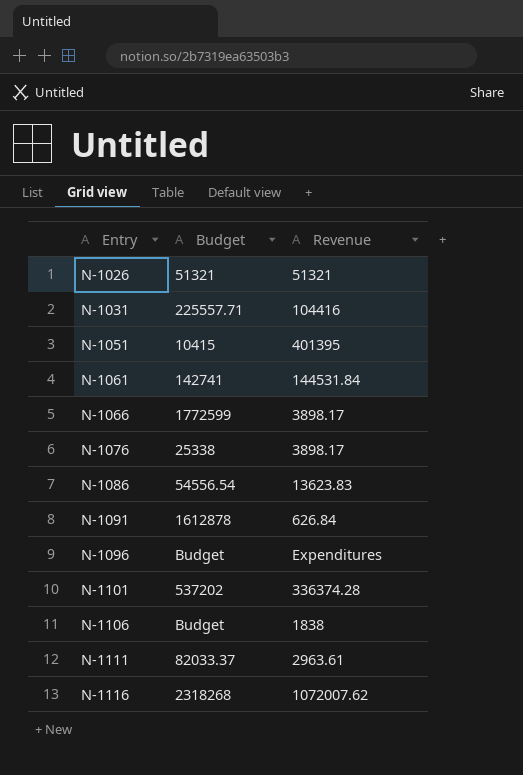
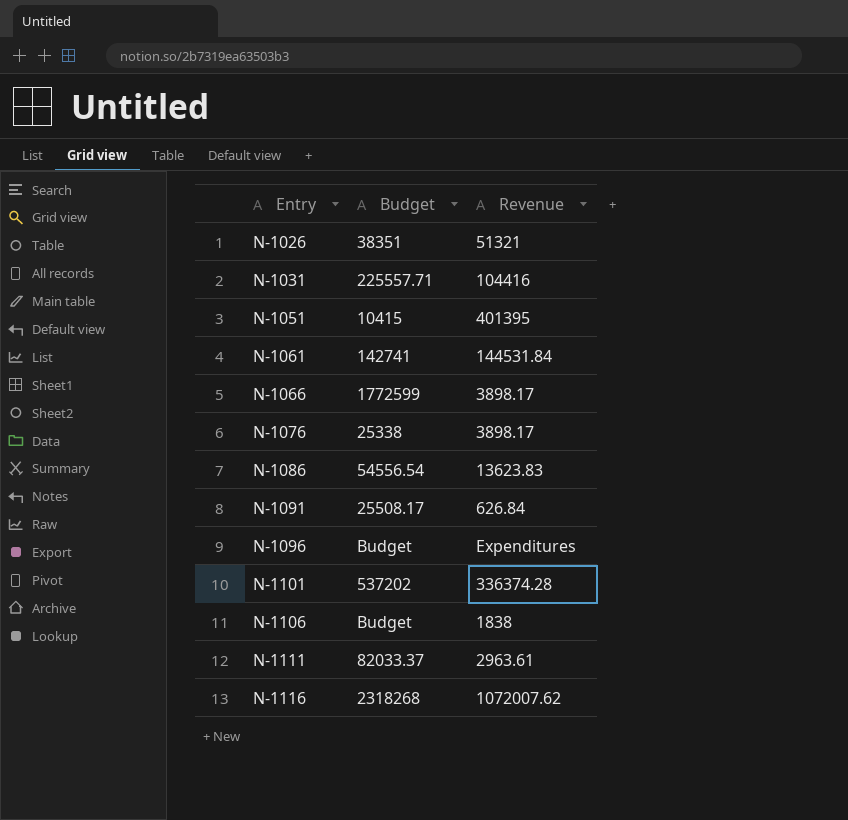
N-1026 | Budget: 51321 -> 38351
N-1091 | Budget: 1612878 -> 25508.17

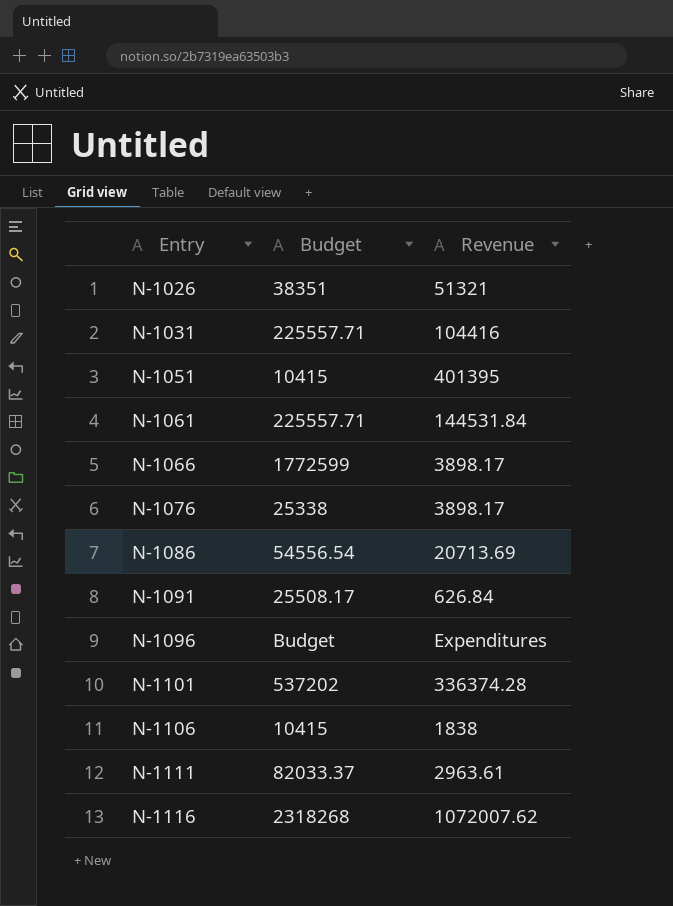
N-1061 | Budget: 142741 -> 225557.71
N-1086 | Revenue: 13623.83 -> 20713.69
N-1106 | Budget: Budget -> 10415

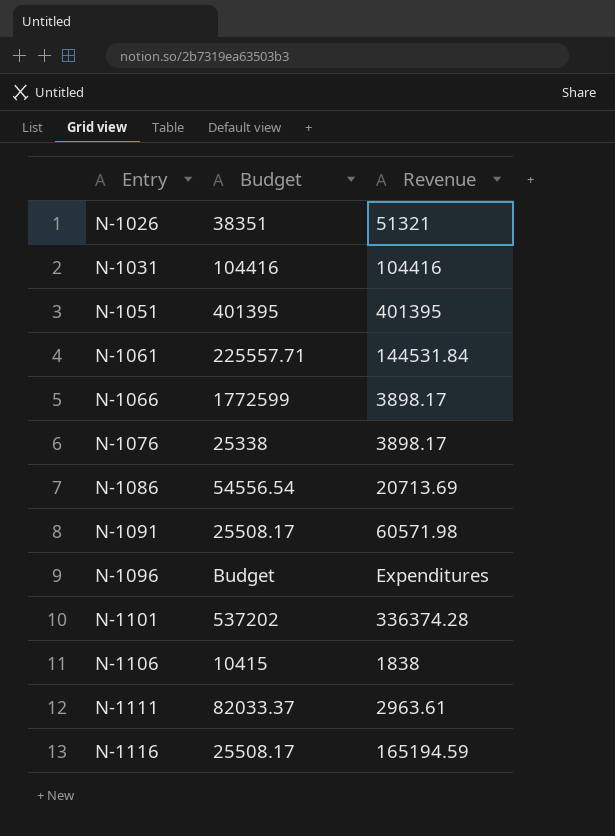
N-1031 | Budget: 225557.71 -> 104416
N-1051 | Budget: 10415 -> 401395
N-1091 | Revenue: 626.84 -> 60571.98
N-1116 | Budget: 2318268 -> 25508.17
N-1116 | Revenue: 1072007.62 -> 165194.59

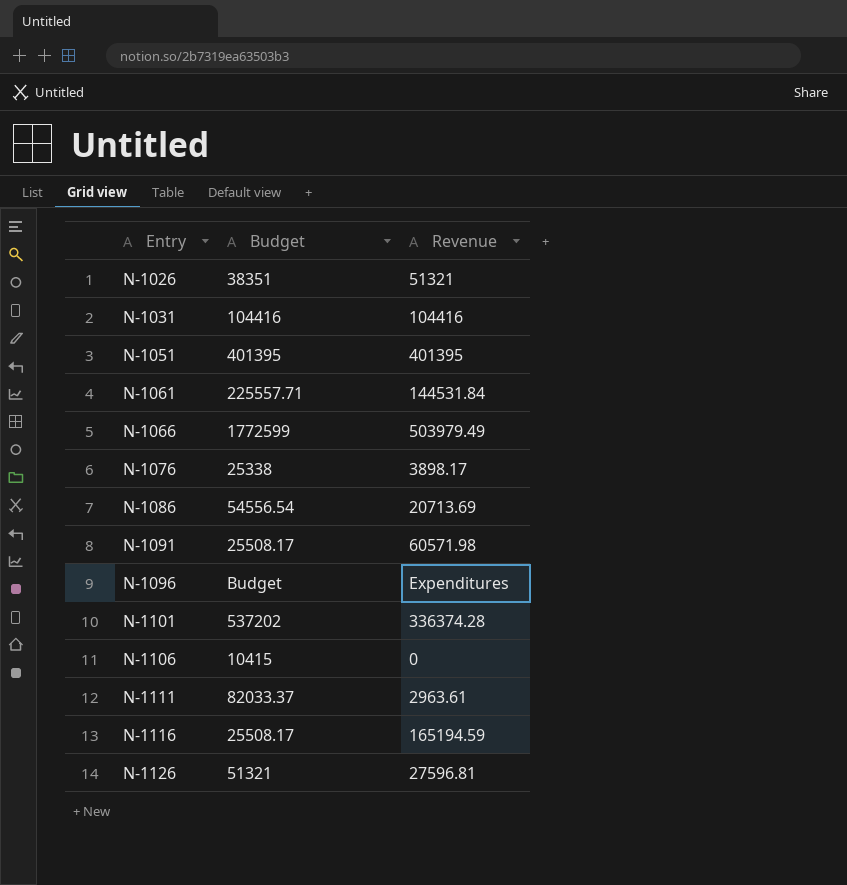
N-1066 | Revenue: 3898.17 -> 503979.49
N-1106 | Revenue: 1838 -> 0
row N-1126: none -> 51321 | 27596.81

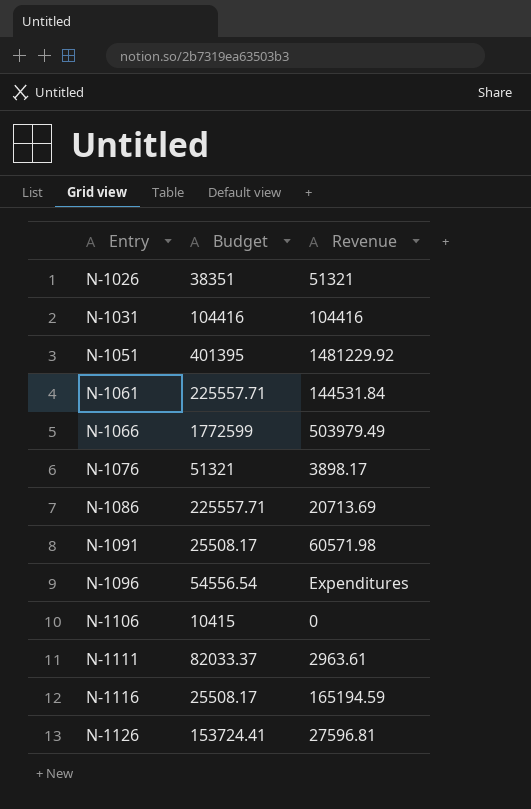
row N-1101: 537202 | 336374.28 -> none
N-1051 | Revenue: 401395 -> 1481229.92
N-1076 | Budget: 25338 -> 51321
N-1086 | Budget: 54556.54 -> 225557.71
N-1096 | Budget: Budget -> 54556.54
N-1126 | Budget: 51321 -> 153724.41

